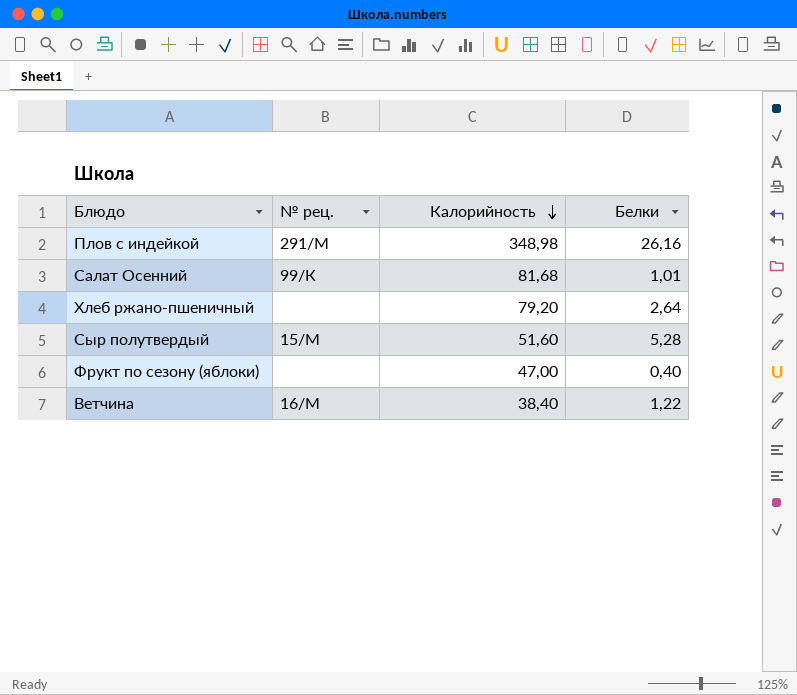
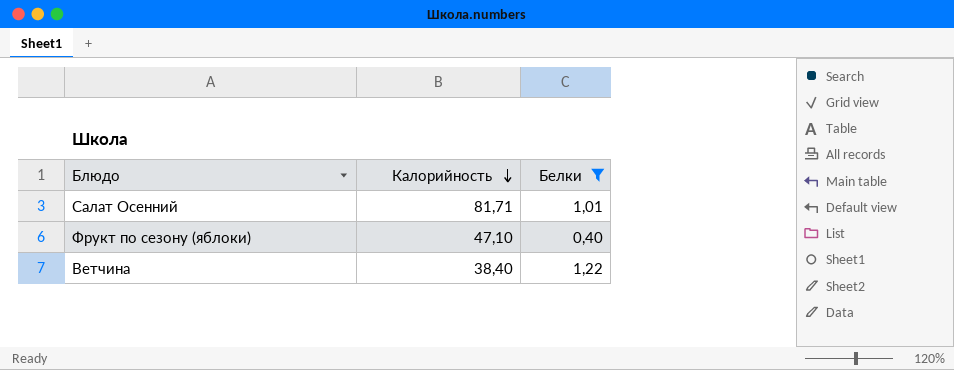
filter: none -> Белки <= 1,22
column № рец. | position: 2 -> none
Салат Осенний | Калорийность: 81,68 -> 81,71
Фрукт по сезону (яблоки) | Калорийность: 47,00 -> 47,10

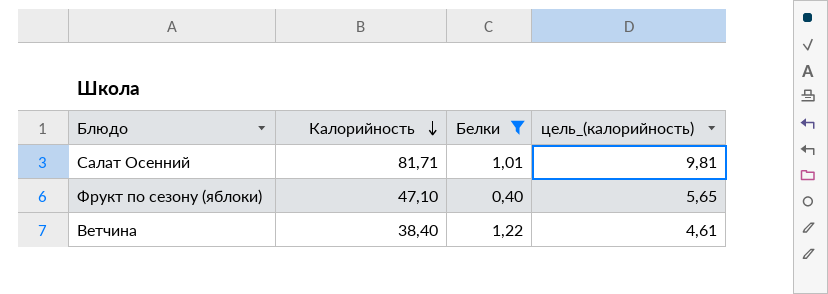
column цель_(калорийность) | formula: none -> [Калорийность] * 0,12

